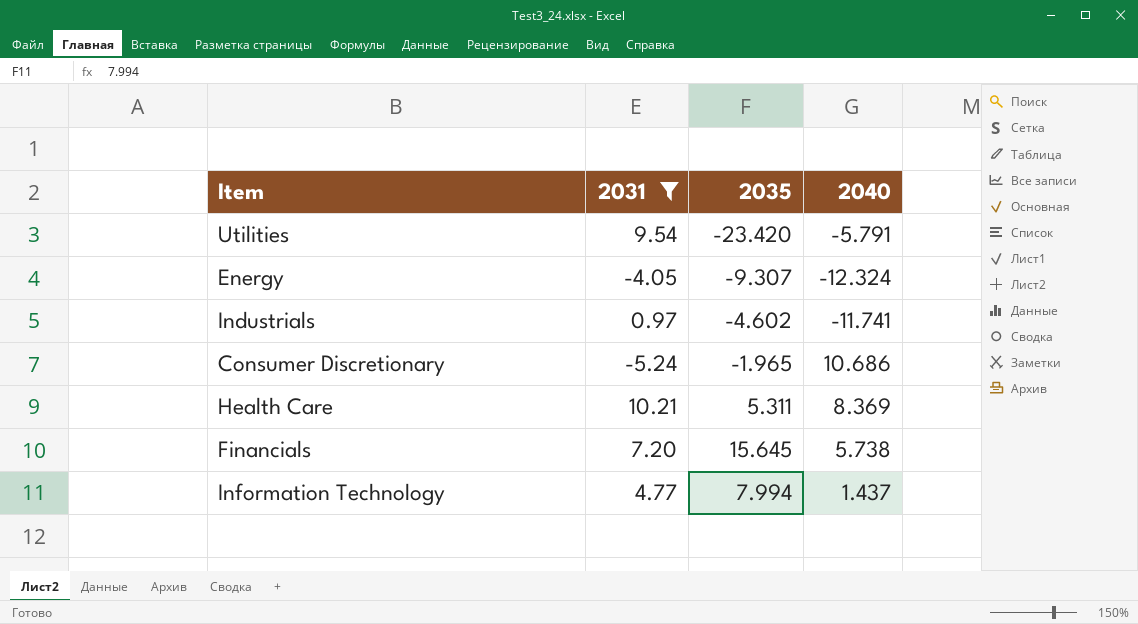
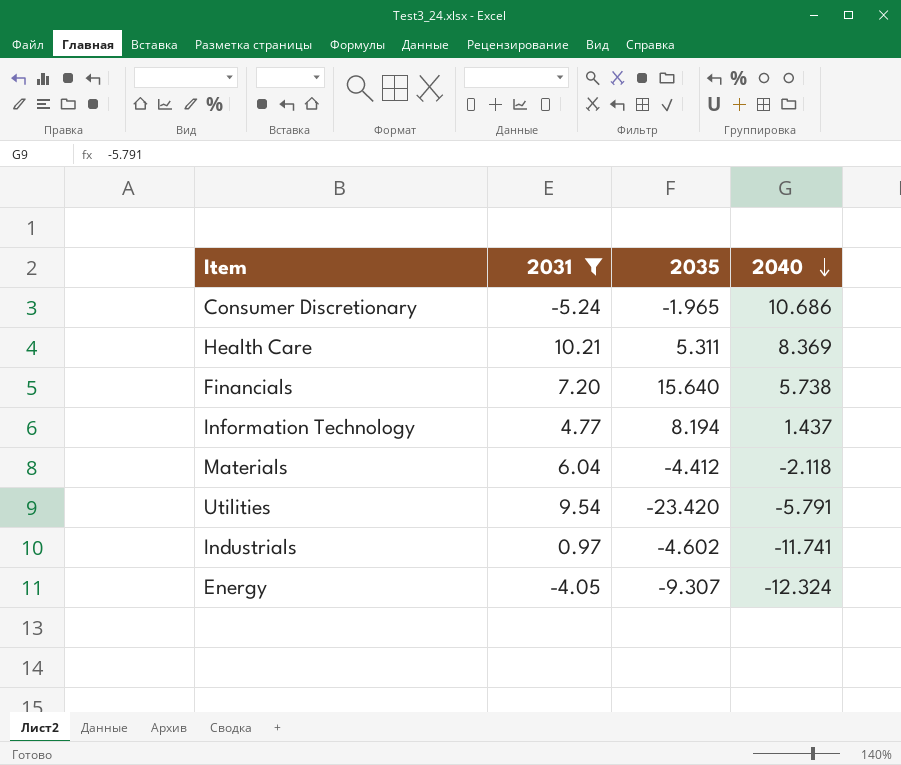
row order: none -> 2040 descending
Financials | 2035: 15.645 -> 15.640
Information Technology | 2035: 7.994 -> 8.194
row Materials: none -> 6.04 | -4.412 | -2.118

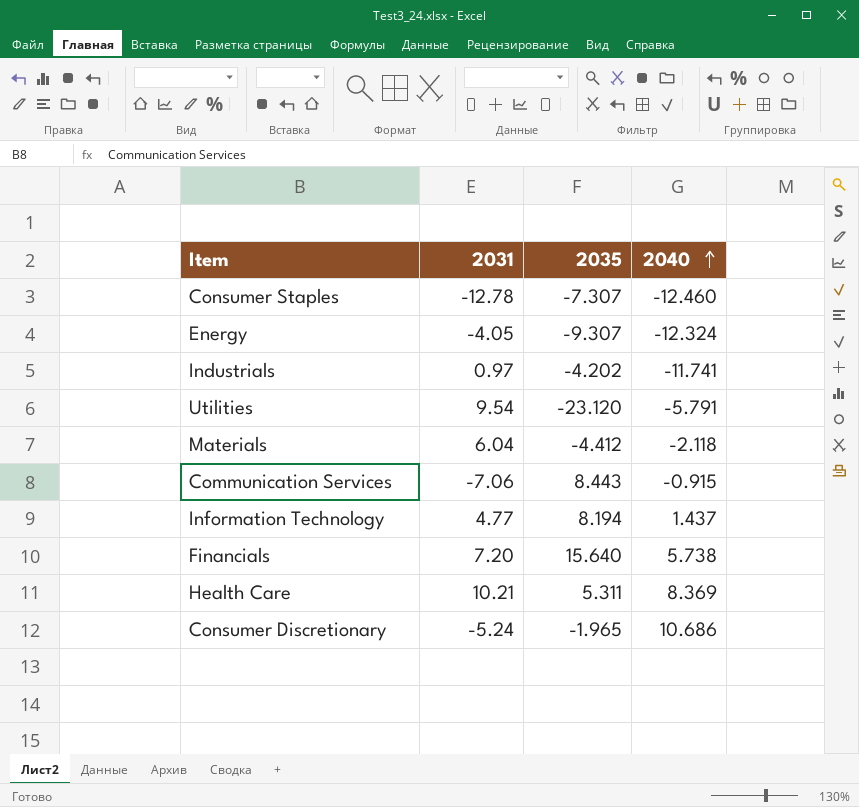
filter: 2031 >= -5.24 -> none
row order: 2040 descending -> 2040 ascending
Industrials | 2035: -4.602 -> -4.202
Utilities | 2035: -23.420 -> -23.120

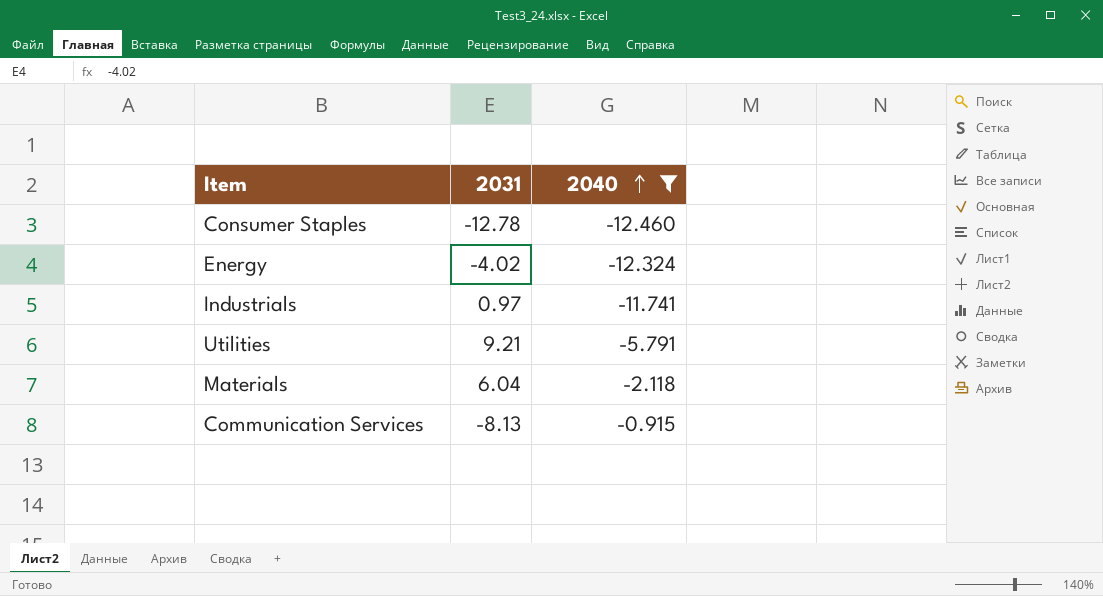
filter: none -> 2040 <= -0.915
column 2035 | position: 3 -> none
Energy | 2031: -4.05 -> -4.02
Utilities | 2031: 9.54 -> 9.21
Communication Services | 2031: -7.06 -> -8.13

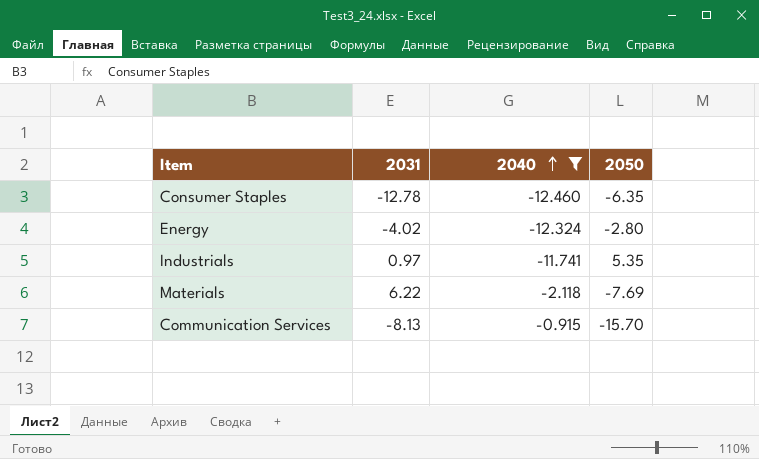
column 2050 | position: none -> 4
row Utilities: 9.21 | -5.791 -> none
Materials | 2031: 6.04 -> 6.22

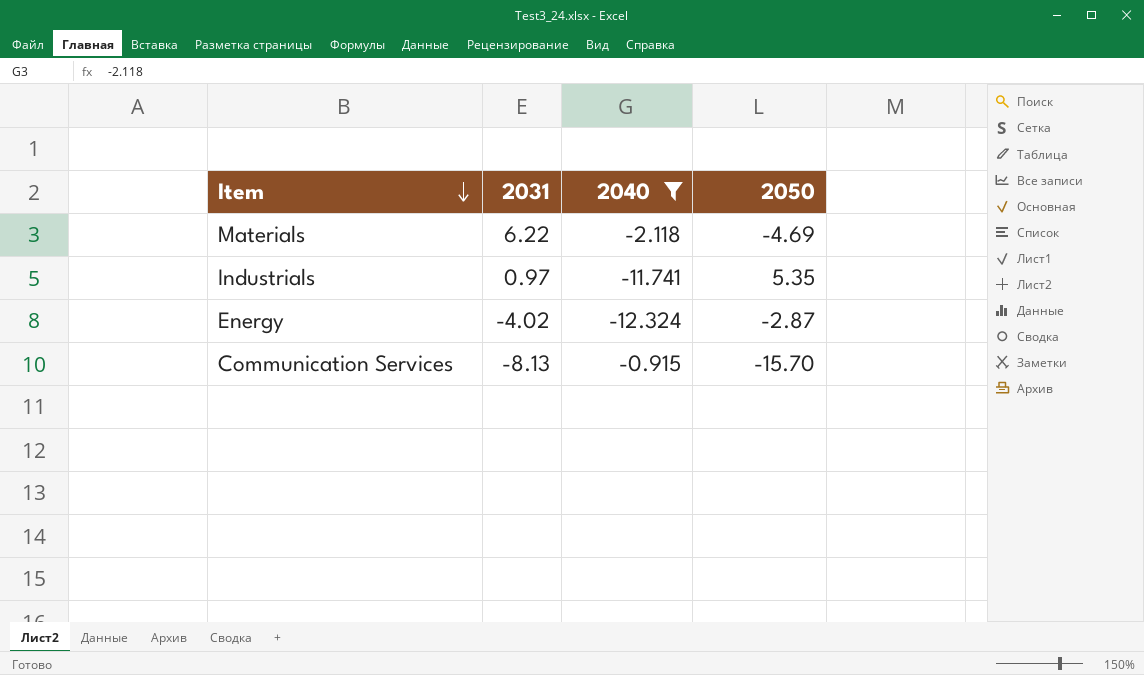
row order: 2040 ascending -> Item descending
row Consumer Staples: -12.78 | -12.460 | -6.35 -> none
Materials | 2050: -7.69 -> -4.69
Energy | 2050: -2.80 -> -2.87

